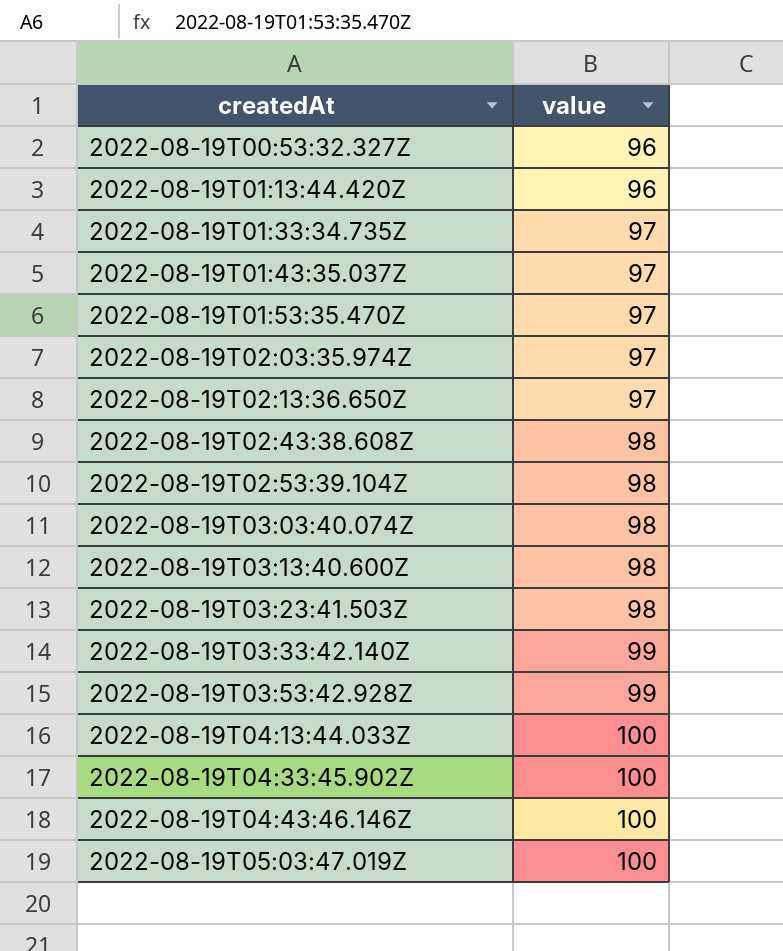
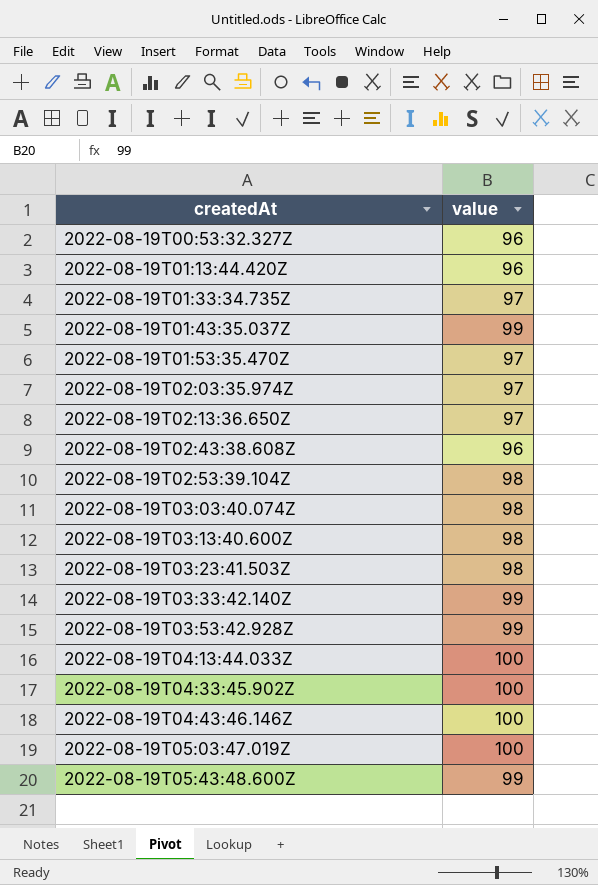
2022-08-19T01:43:35.037Z | value: 97 -> 99
2022-08-19T02:43:38.608Z | value: 98 -> 96
row 2022-08-19T05:43:48.600Z: none -> 99

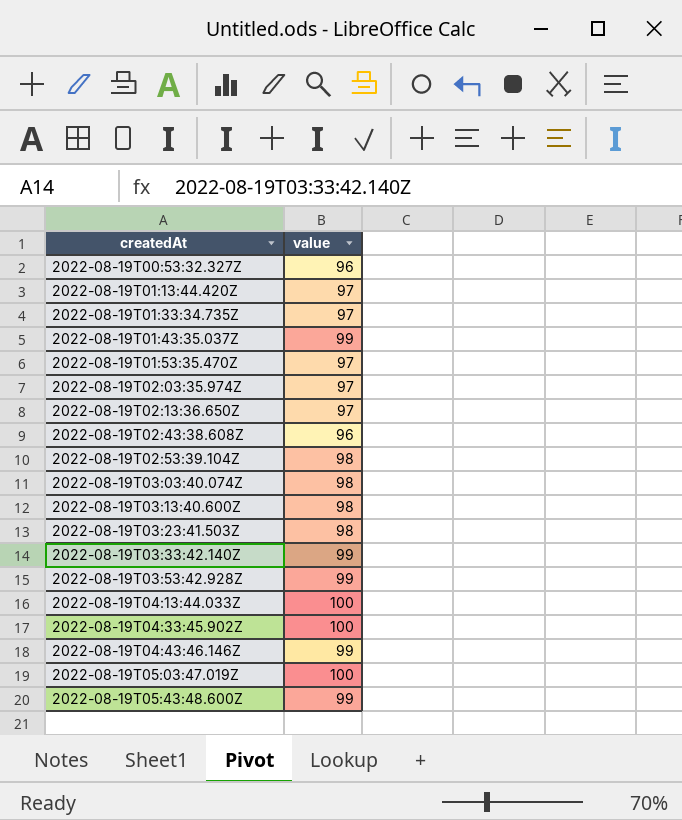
2022-08-19T01:13:44.420Z | value: 96 -> 97
2022-08-19T04:43:46.146Z | value: 100 -> 99

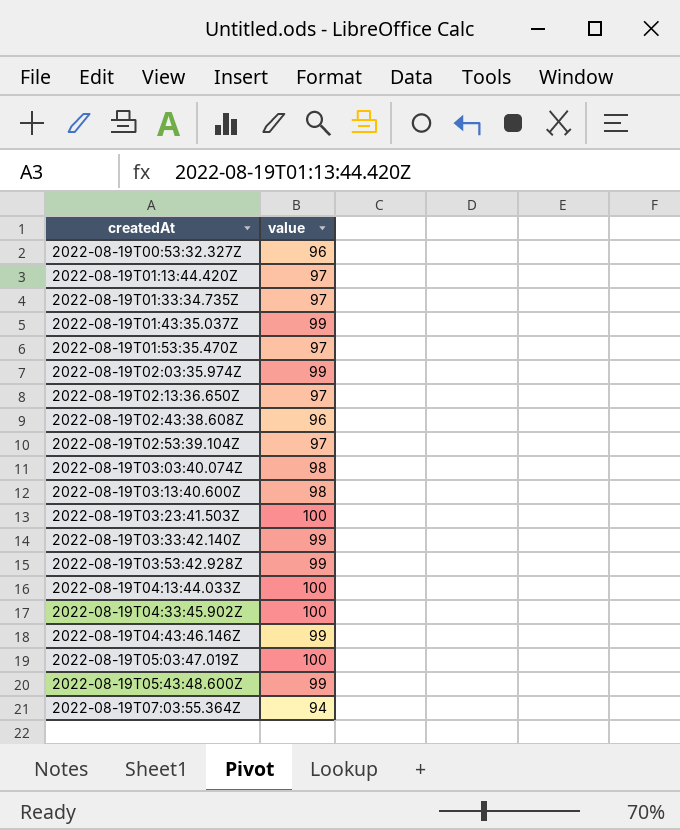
2022-08-19T02:03:35.974Z | value: 97 -> 99
2022-08-19T02:53:39.104Z | value: 98 -> 97
2022-08-19T03:23:41.503Z | value: 98 -> 100
row 2022-08-19T07:03:55.364Z: none -> 94

